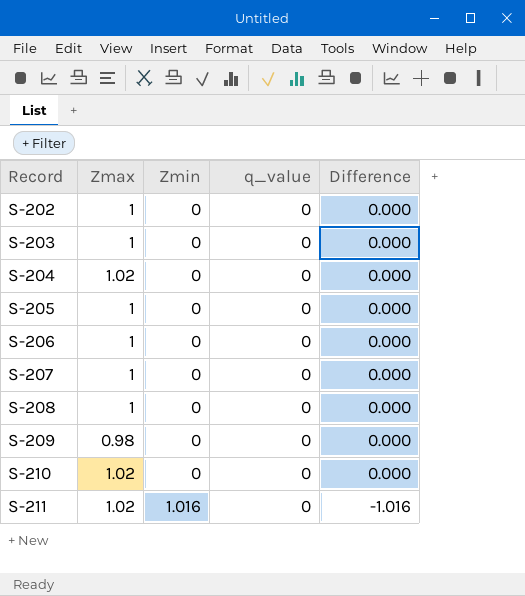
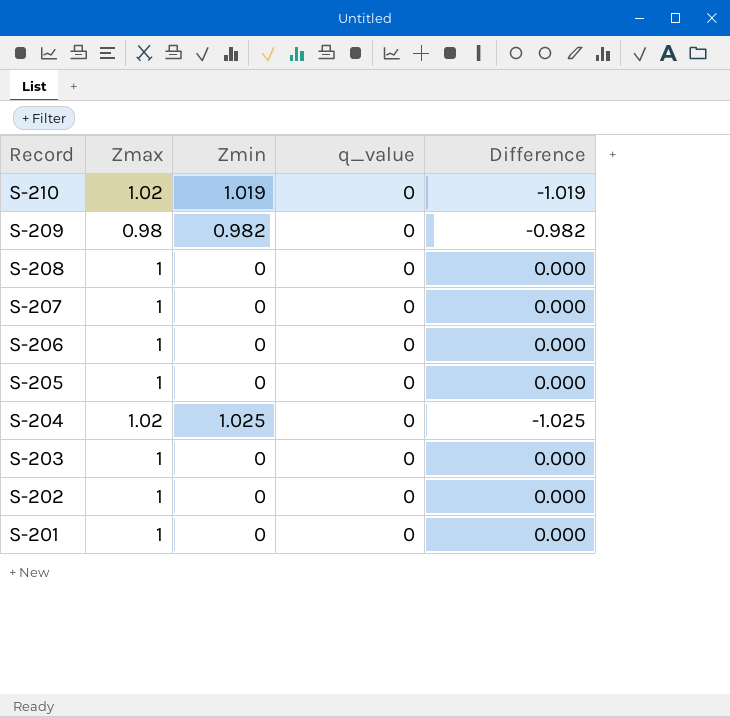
row order: Record ascending -> Record descending
row S-211: 1.02 | 1.016 | 0 | -1.016 -> none
S-210 | Zmin: 0 -> 1.019
S-210 | Difference: 0.000 -> -1.019
S-209 | Zmin: 0 -> 0.982
S-209 | Difference: 0.000 -> -0.982
S-204 | Zmin: 0 -> 1.025
S-204 | Difference: 0.000 -> -1.025
row S-201: none -> 1 | 0 | 0 | 0.000

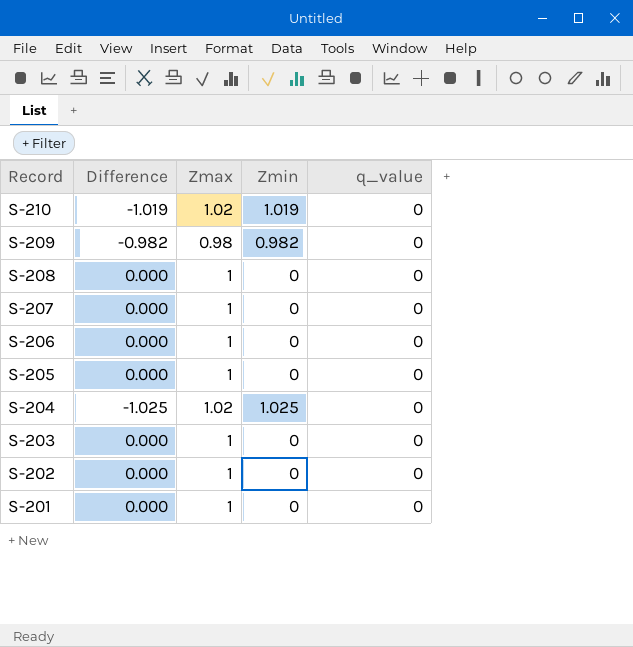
column Difference | position: 5 -> 2

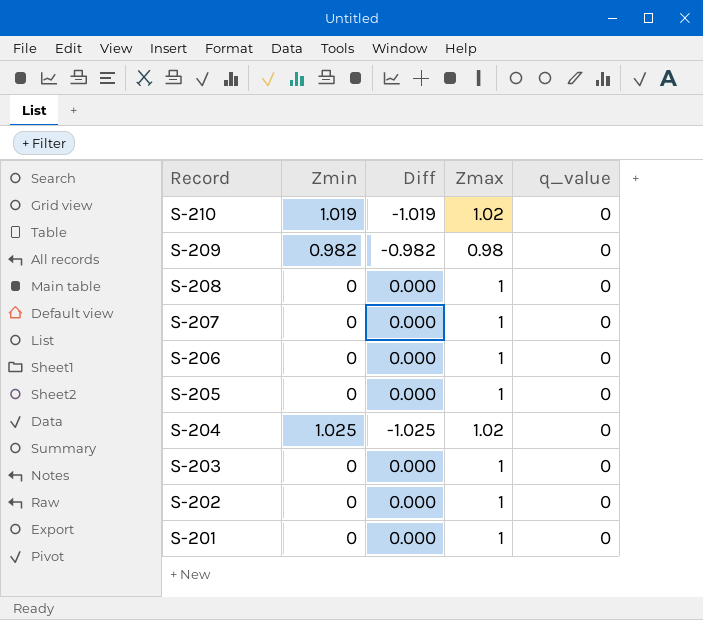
column Zmin | position: 4 -> 2
column name: Difference -> Diff

